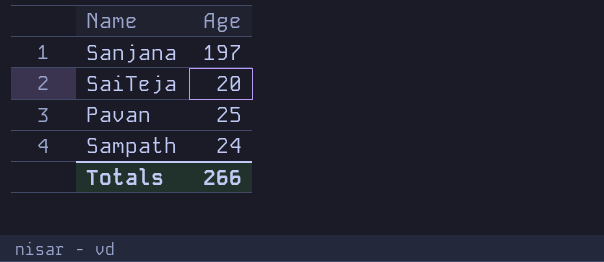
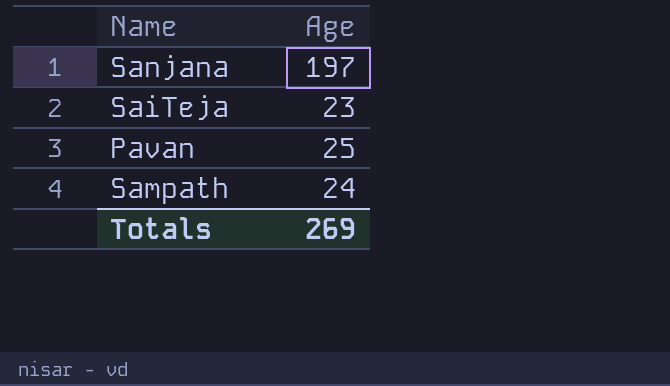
SaiTeja | Age: 20 -> 23
Totals | Age: 266 -> 269

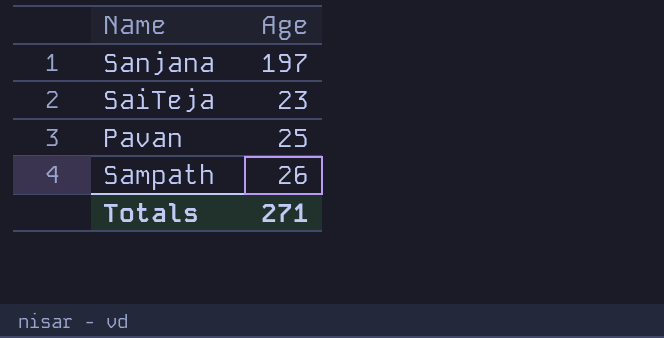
Sampath | Age: 24 -> 26
Totals | Age: 269 -> 271

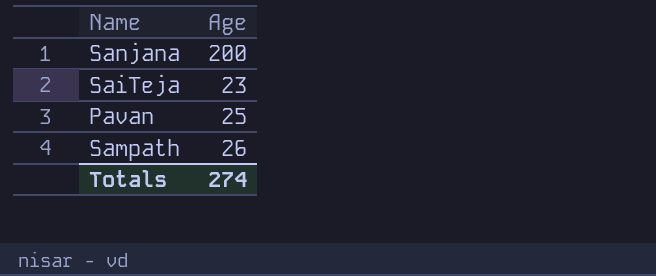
Sanjana | Age: 197 -> 200
Totals | Age: 271 -> 274

